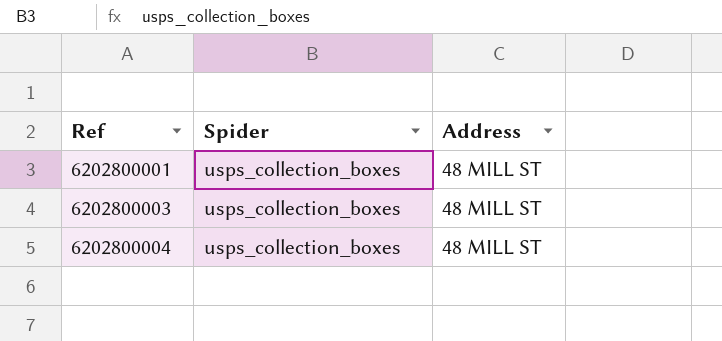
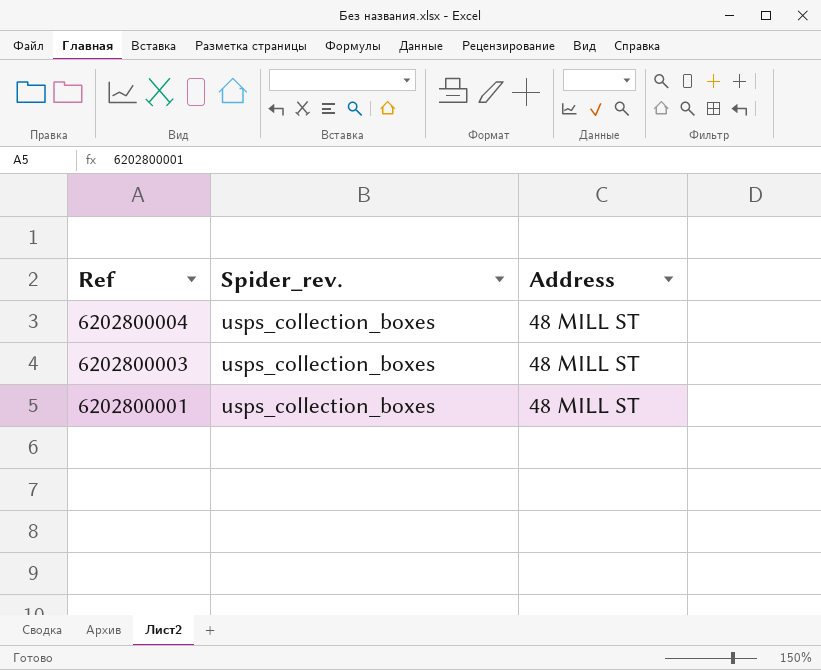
row order: Ref ascending -> Ref descending
column name: Spider -> Spider_rev.

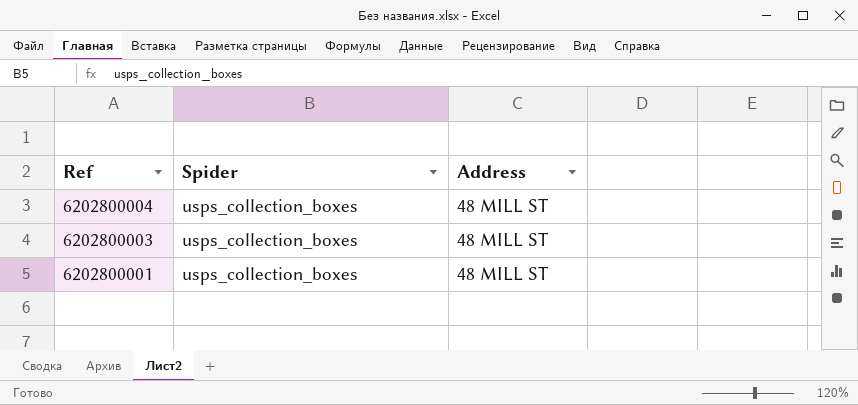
column name: Spider_rev. -> Spider

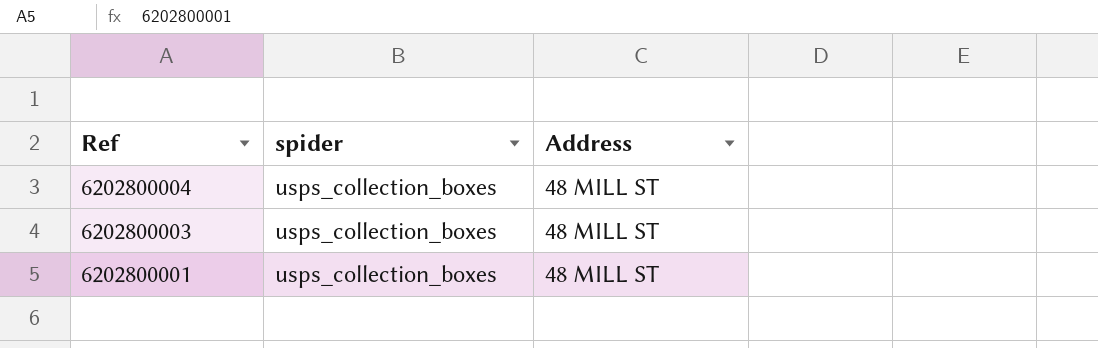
column name: Spider -> spider

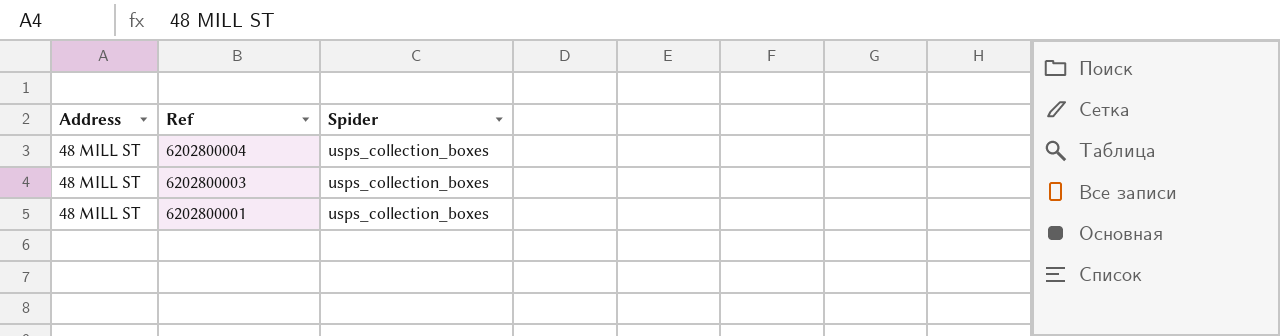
column Address | position: 3 -> 1
column name: spider -> Spider

